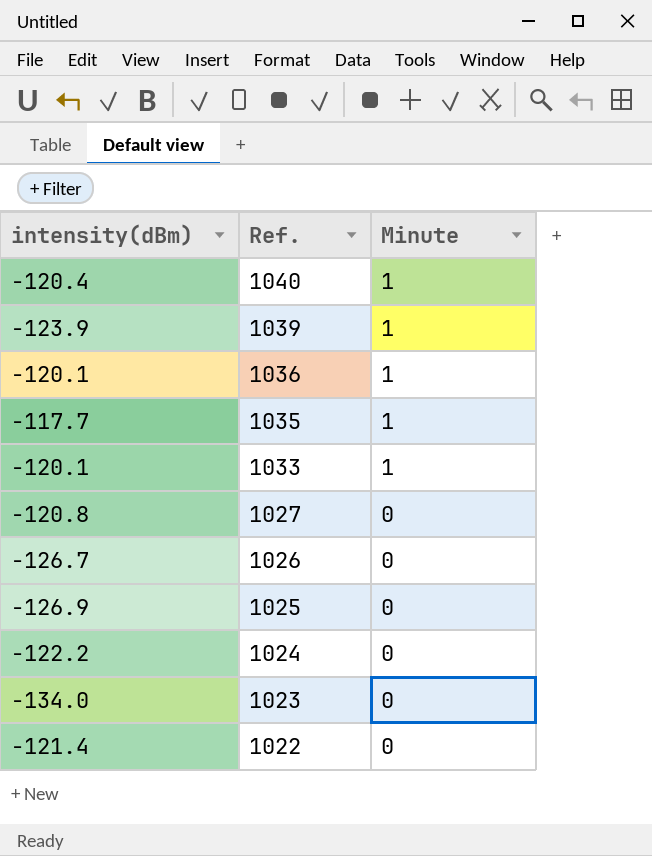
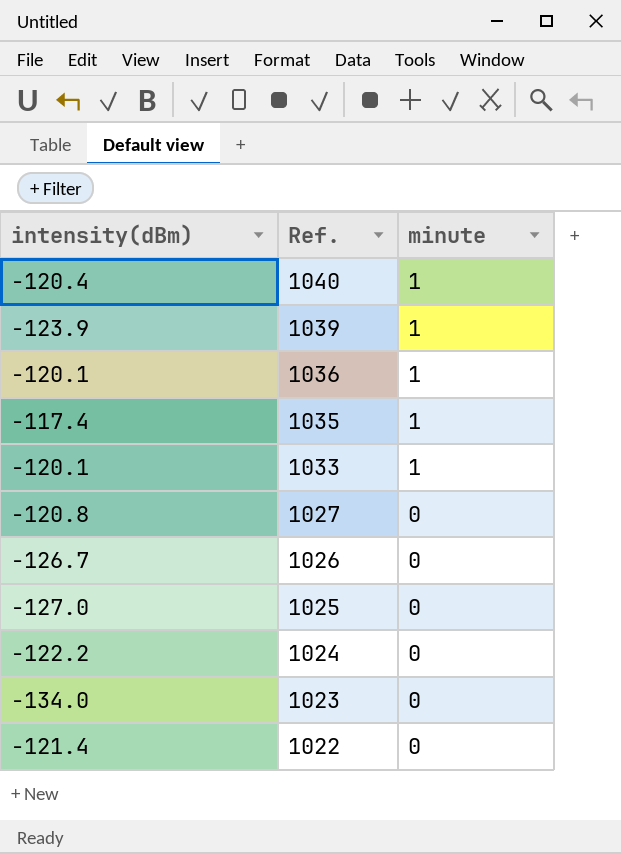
column name: Minute -> minute
1035 | intensity(dBm): -117.7 -> -117.4
1025 | intensity(dBm): -126.9 -> -127.0

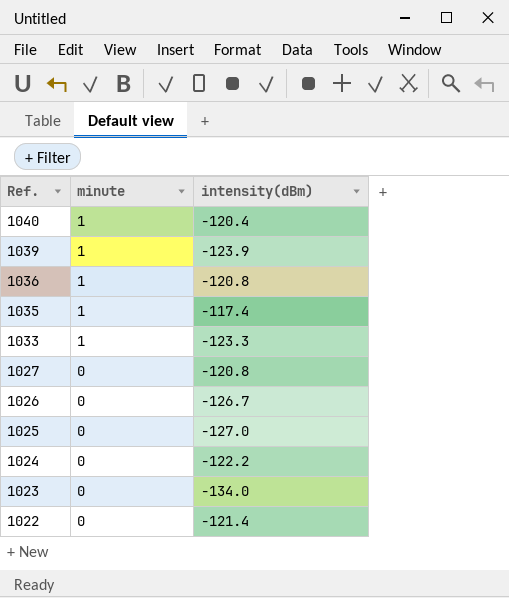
column intensity(dBm) | position: 1 -> 3
1036 | intensity(dBm): -120.1 -> -120.8
1033 | intensity(dBm): -120.1 -> -123.3

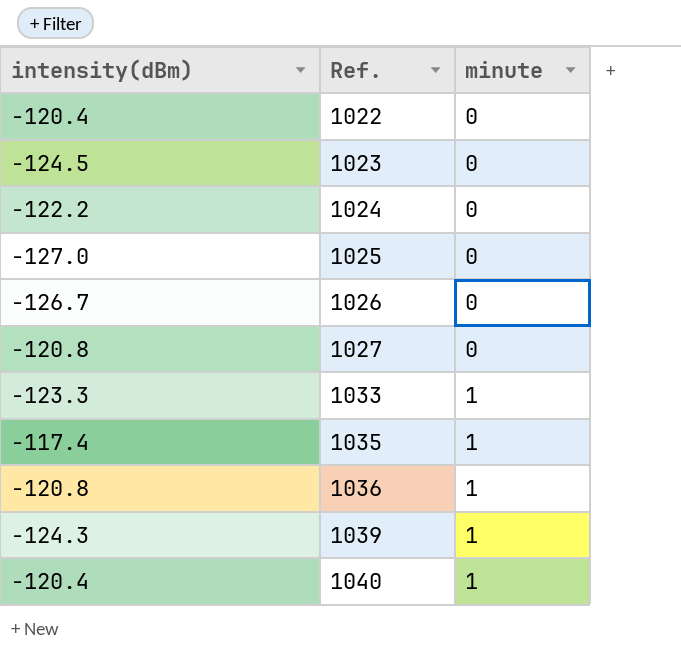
row order: Ref. descending -> Ref. ascending
column intensity(dBm) | position: 3 -> 1
1022 | intensity(dBm): -121.4 -> -120.4
1023 | intensity(dBm): -134.0 -> -124.5
1039 | intensity(dBm): -123.9 -> -124.3

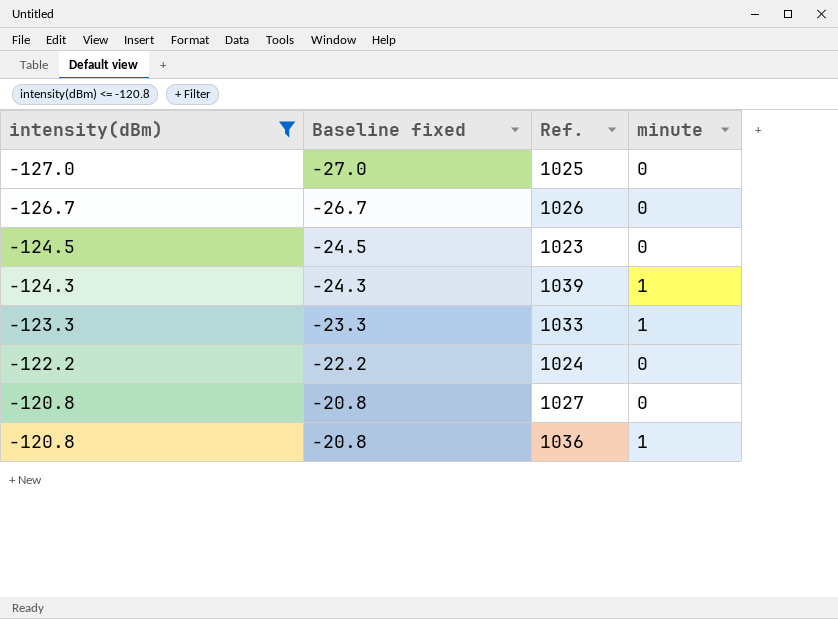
filter: none -> intensity(dBm) <= -120.8
row order: Ref. ascending -> intensity(dBm) ascending
column Baseline fixed | formula: none -> [intensity(dBm)] + 100

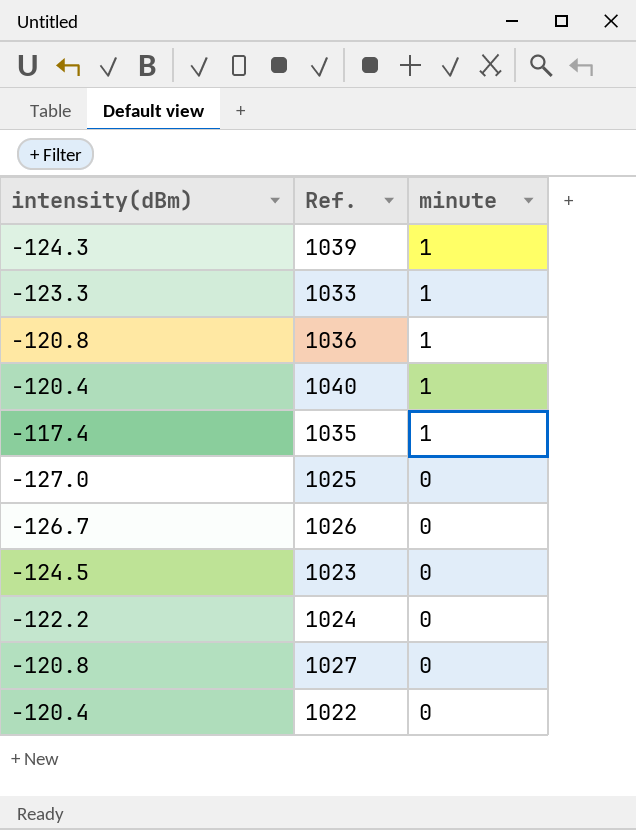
filter: intensity(dBm) <= -120.8 -> none
row order: intensity(dBm) ascending -> minute descending
column Baseline fixed | formula: [intensity(dBm)] + 100 -> none

